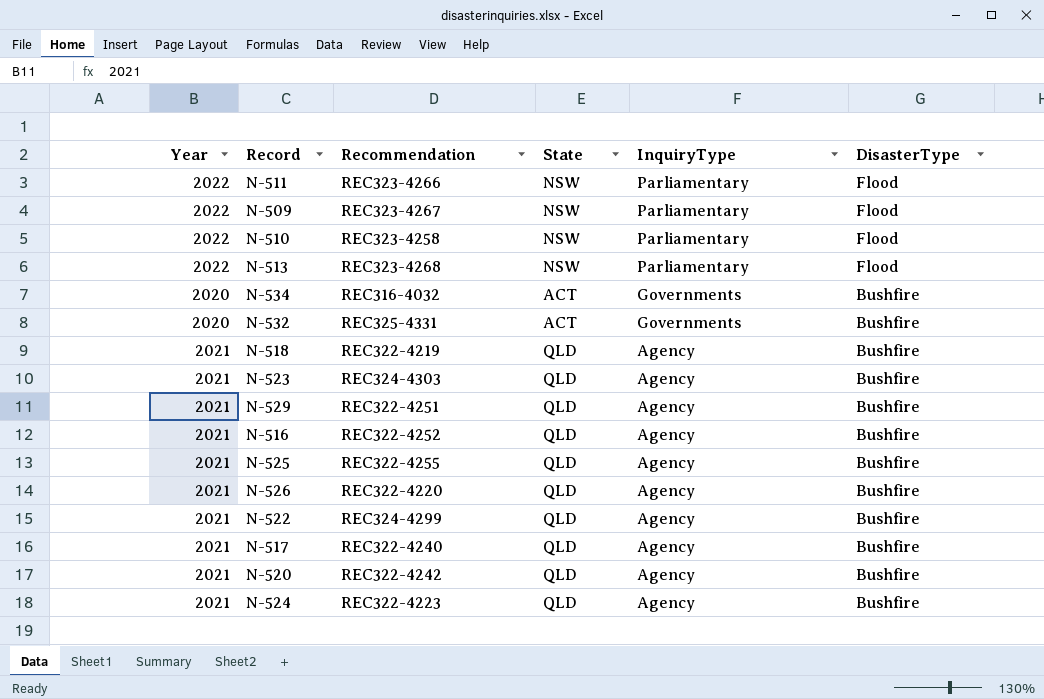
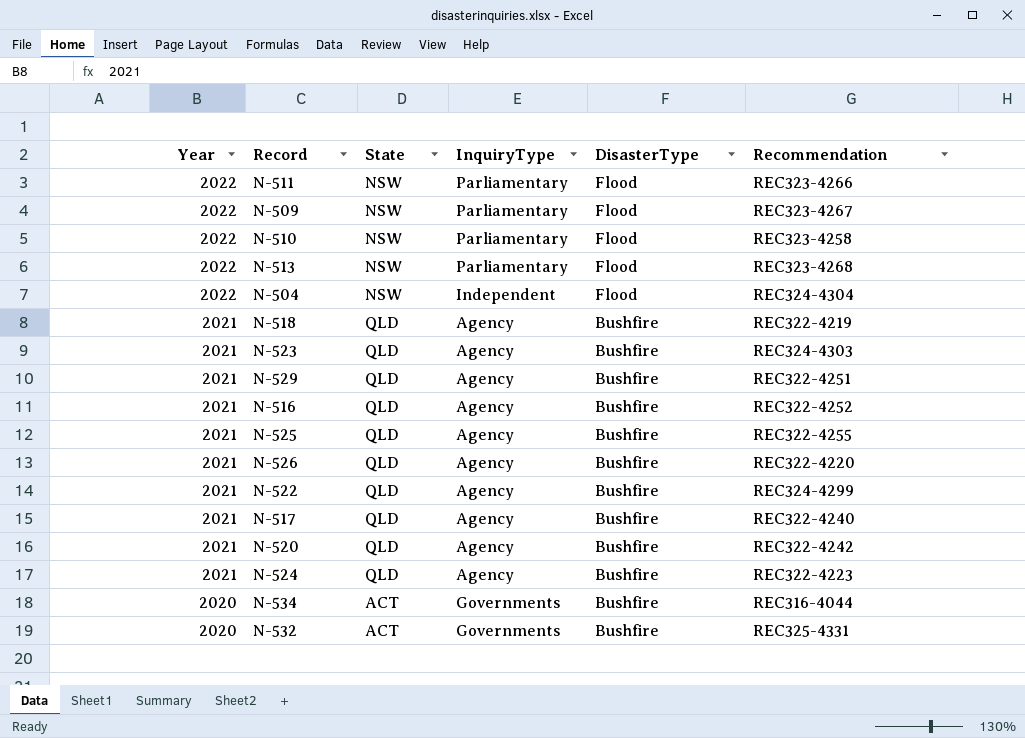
row order: InquiryType descending -> Year descending
column Recommendation | position: 3 -> 6
row N-504: none -> 2022 | NSW | Independent | Flood | REC324-4304
N-534 | Recommendation: REC316-4032 -> REC316-4044

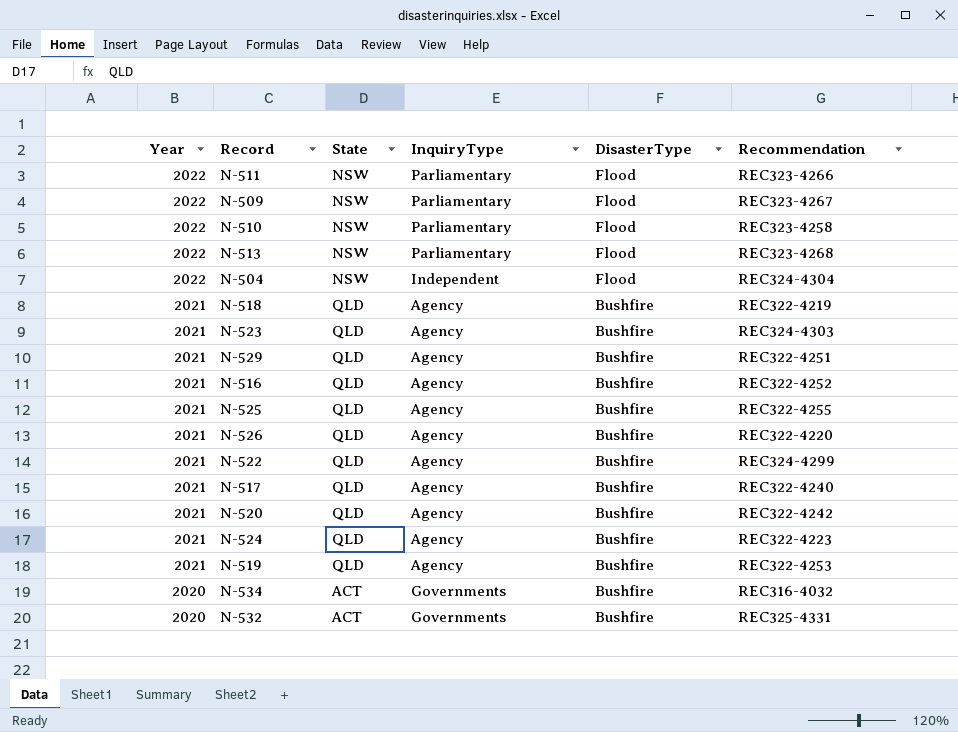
row N-519: none -> 2021 | QLD | Agency | Bushfire | REC322-4253
N-534 | Recommendation: REC316-4044 -> REC316-4032

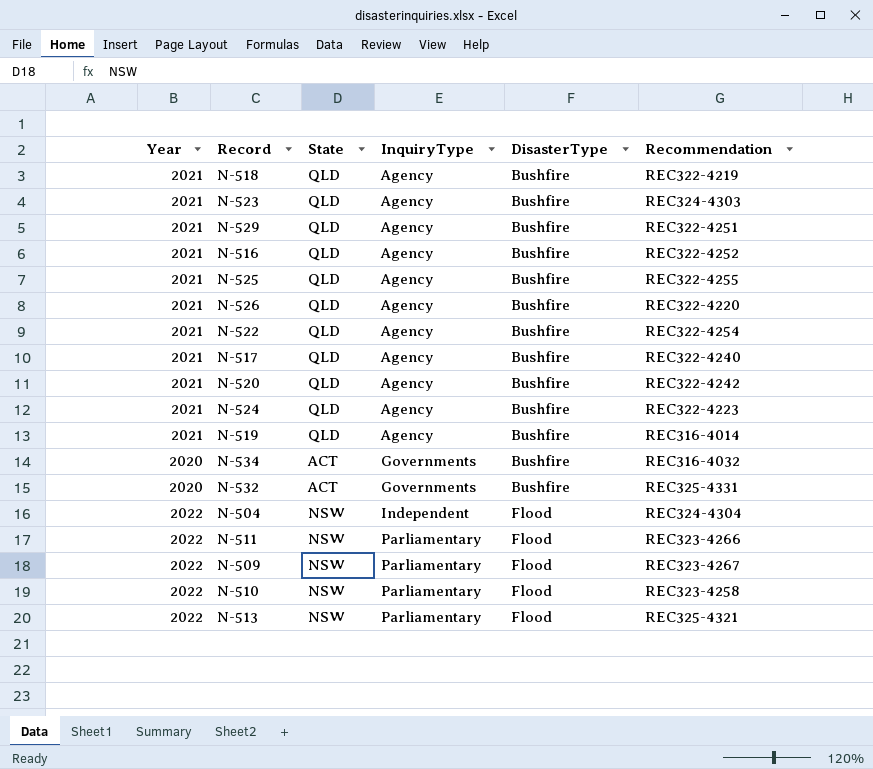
row order: Year descending -> InquiryType ascending
N-522 | Recommendation: REC324-4299 -> REC322-4254
N-519 | Recommendation: REC322-4253 -> REC316-4014
N-513 | Recommendation: REC323-4268 -> REC325-4321

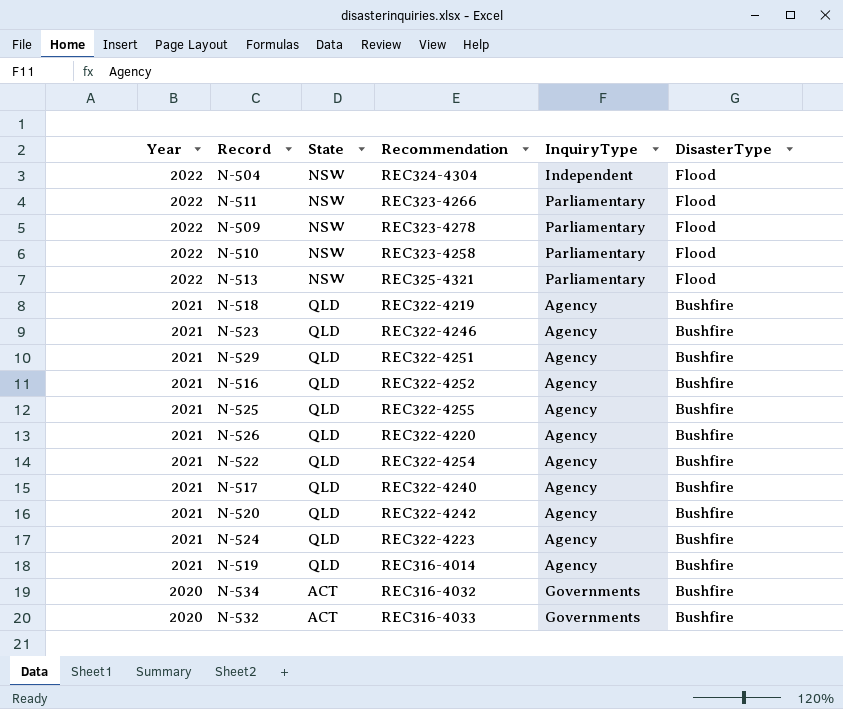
row order: InquiryType ascending -> Year descending
column Recommendation | position: 6 -> 4
N-509 | Recommendation: REC323-4267 -> REC323-4278
N-523 | Recommendation: REC324-4303 -> REC322-4246
N-532 | Recommendation: REC325-4331 -> REC316-4033

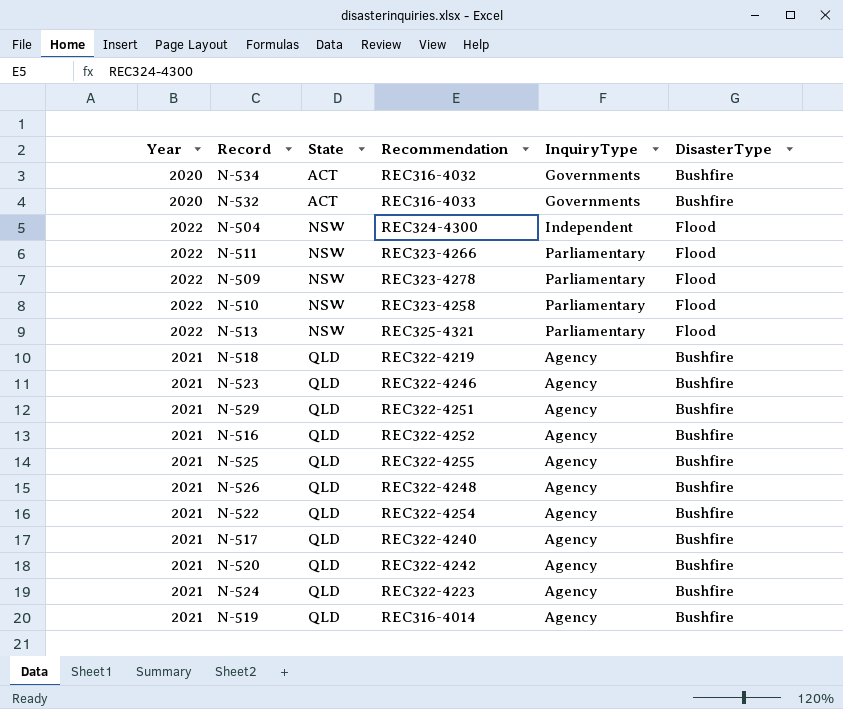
row order: Year descending -> State ascending
N-504 | Recommendation: REC324-4304 -> REC324-4300
N-526 | Recommendation: REC322-4220 -> REC322-4248

